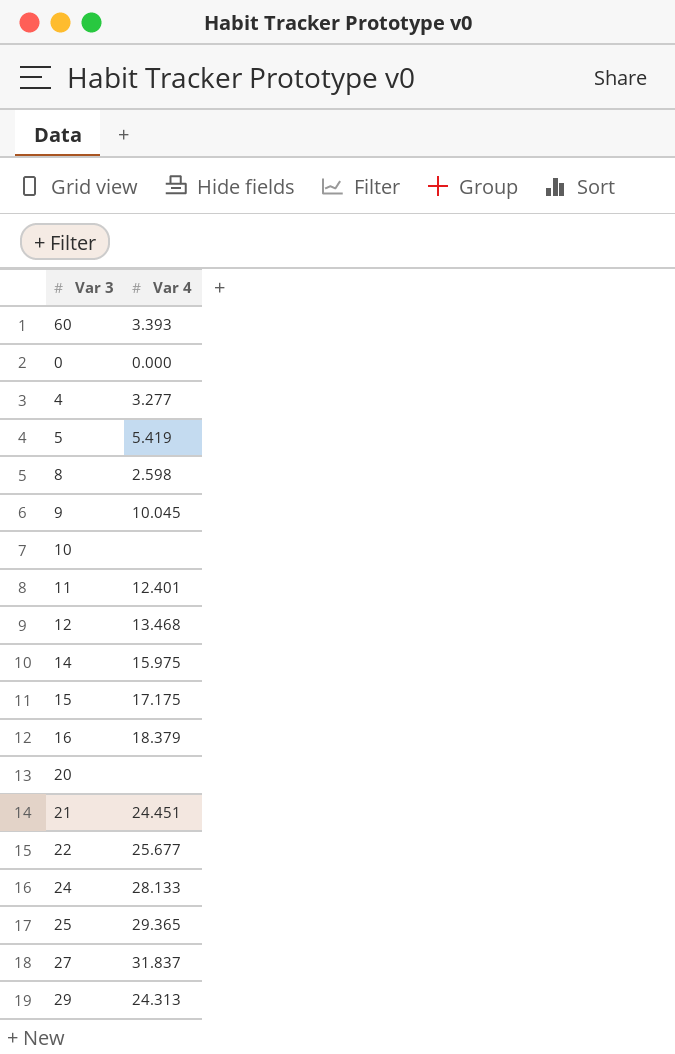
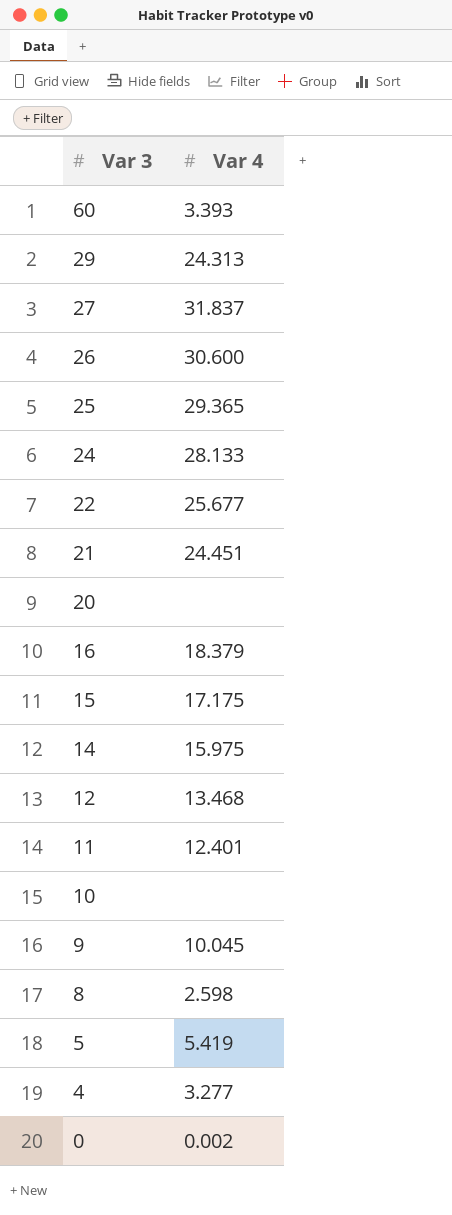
row order: none -> Var 3 descending
row 26: none -> 30.600
0 | Var 4: 0.000 -> 0.002

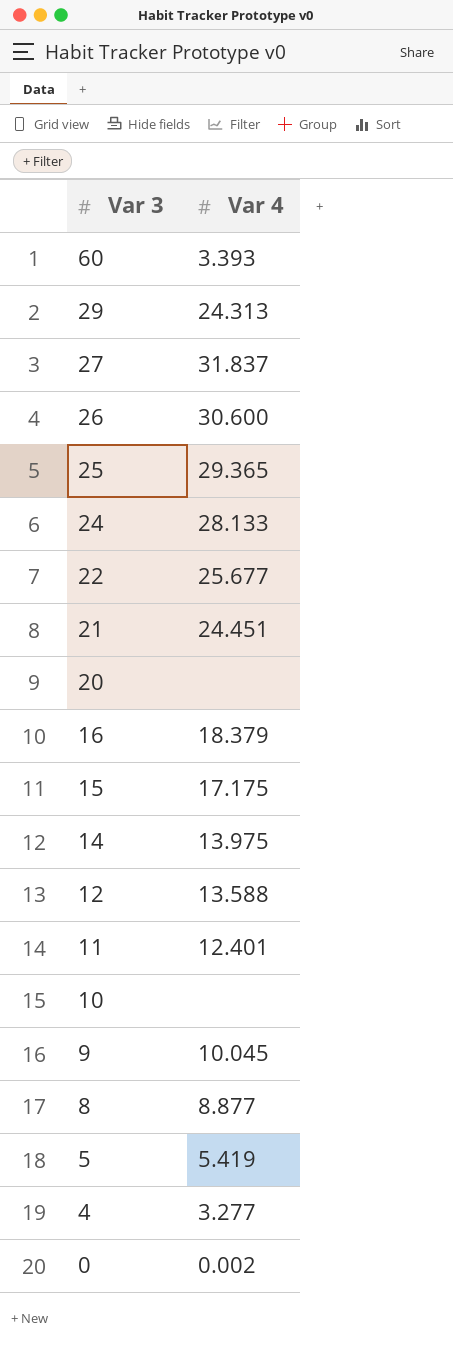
14 | Var 4: 15.975 -> 13.975
12 | Var 4: 13.468 -> 13.588
8 | Var 4: 2.598 -> 8.877

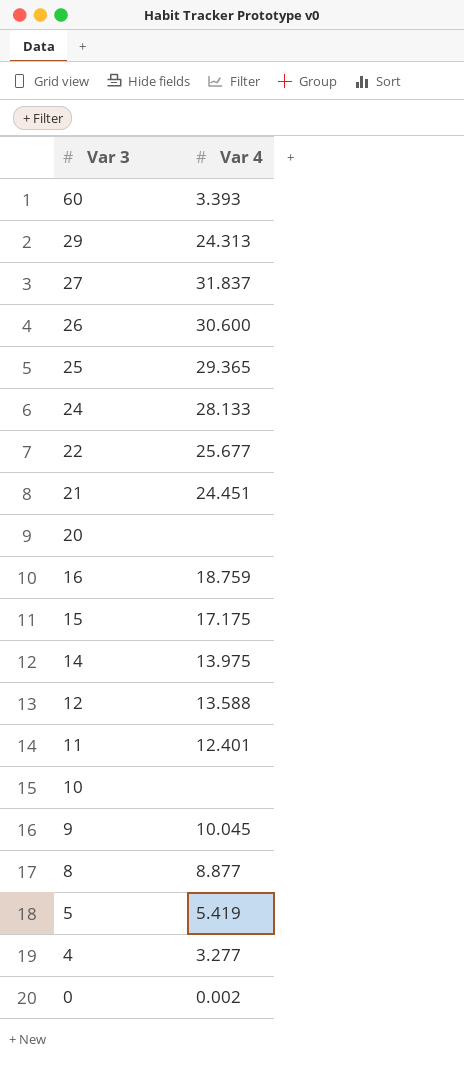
16 | Var 4: 18.379 -> 18.759

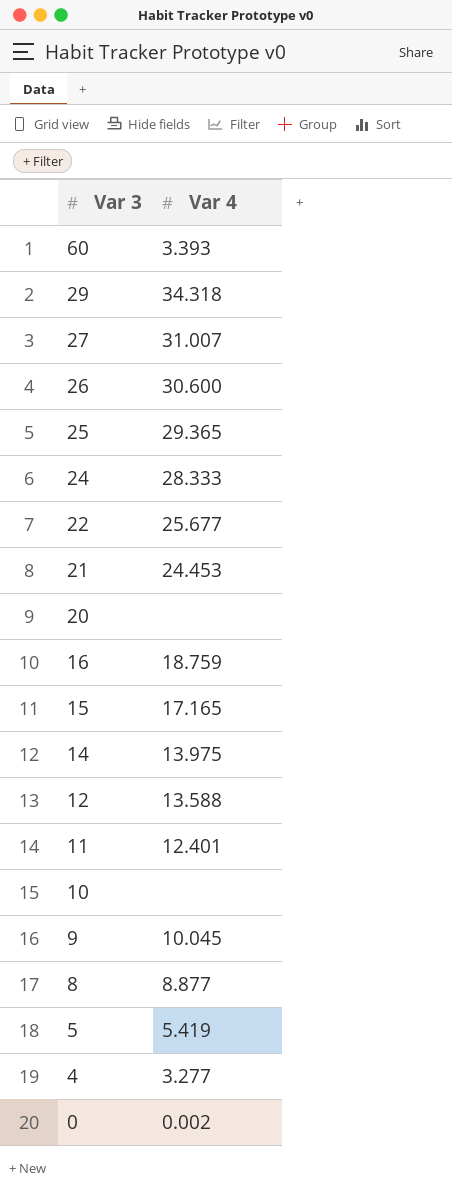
29 | Var 4: 24.313 -> 34.318
27 | Var 4: 31.837 -> 31.007
24 | Var 4: 28.133 -> 28.333
21 | Var 4: 24.451 -> 24.453
15 | Var 4: 17.175 -> 17.165

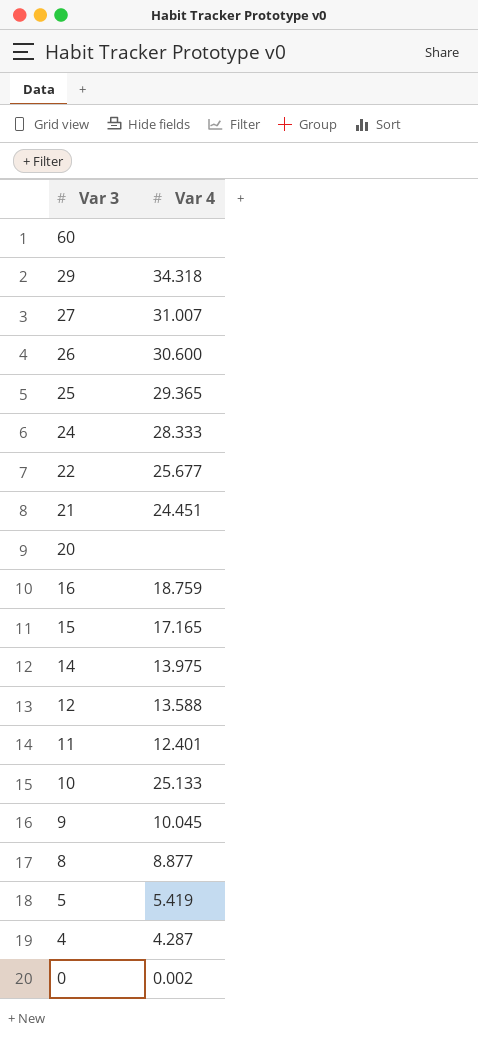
60 | Var 4: 3.393 -> none
21 | Var 4: 24.453 -> 24.451
10 | Var 4: none -> 25.133
4 | Var 4: 3.277 -> 4.287

